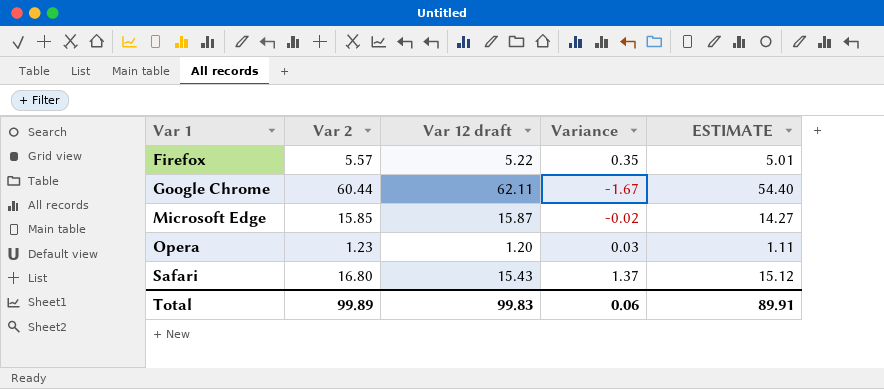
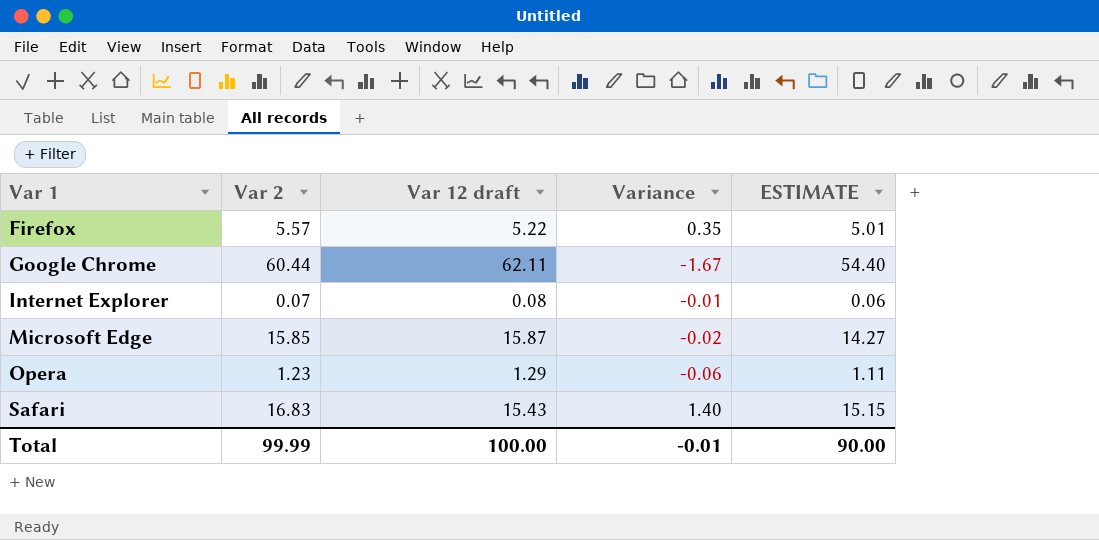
row Internet Explorer: none -> 0.07 | 0.08 | -0.01 | 0.06
Opera | Var 12 draft: 1.20 -> 1.29
Opera | Variance: 0.03 -> -0.06
Safari | Var 2: 16.80 -> 16.83
Safari | Variance: 1.37 -> 1.40
Safari | ESTIMATE: 15.12 -> 15.15
Total | Var 2: 99.89 -> 99.99
Total | Var 12 draft: 99.83 -> 100.00
Total | Variance: 0.06 -> -0.01
Total | ESTIMATE: 89.91 -> 90.00

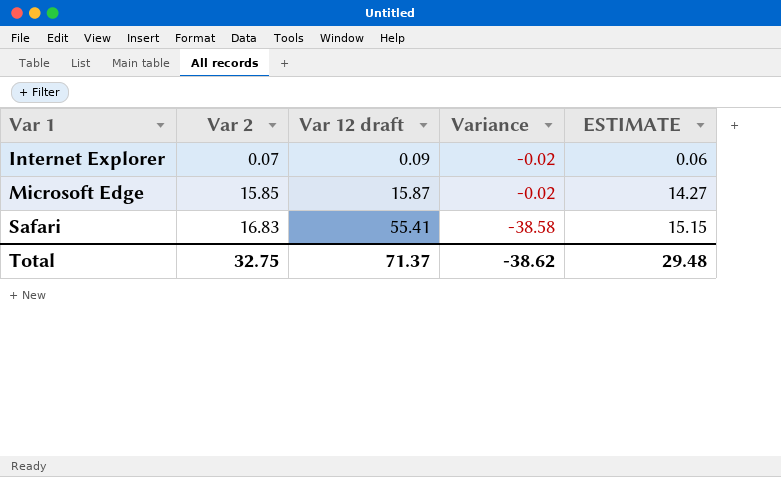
row Firefox: 5.57 | 5.22 | 0.35 | 5.01 -> none
row Google Chrome: 60.44 | 62.11 | -1.67 | 54.40 -> none
row Opera: 1.23 | 1.29 | -0.06 | 1.11 -> none
Internet Explorer | Var 12 draft: 0.08 -> 0.09
Internet Explorer | Variance: -0.01 -> -0.02
Safari | Var 12 draft: 15.43 -> 55.41
Safari | Variance: 1.40 -> -38.58
Total | Var 2: 99.99 -> 32.75
Total | Var 12 draft: 100.00 -> 71.37
Total | Variance: -0.01 -> -38.62
Total | ESTIMATE: 90.00 -> 29.48

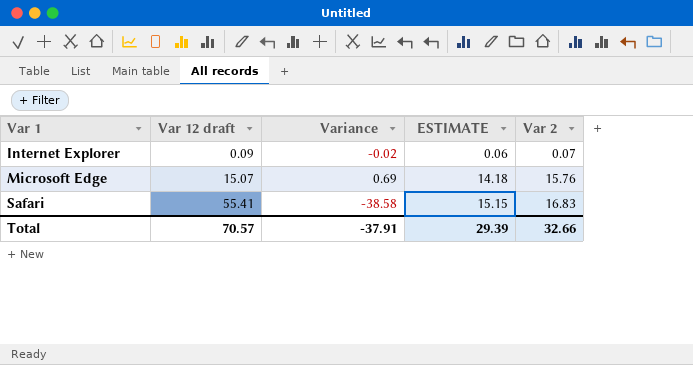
column Var 2 | position: 2 -> 5
Microsoft Edge | Var 12 draft: 15.87 -> 15.07
Microsoft Edge | Variance: -0.02 -> 0.69
Microsoft Edge | ESTIMATE: 14.27 -> 14.18
Microsoft Edge | Var 2: 15.85 -> 15.76
Total | Var 12 draft: 71.37 -> 70.57
Total | Variance: -38.62 -> -37.91
Total | ESTIMATE: 29.48 -> 29.39
Total | Var 2: 32.75 -> 32.66

